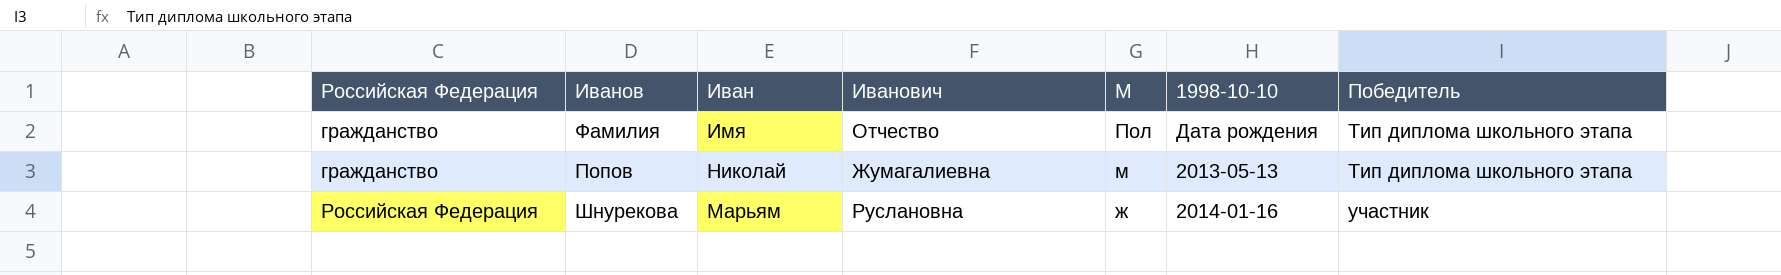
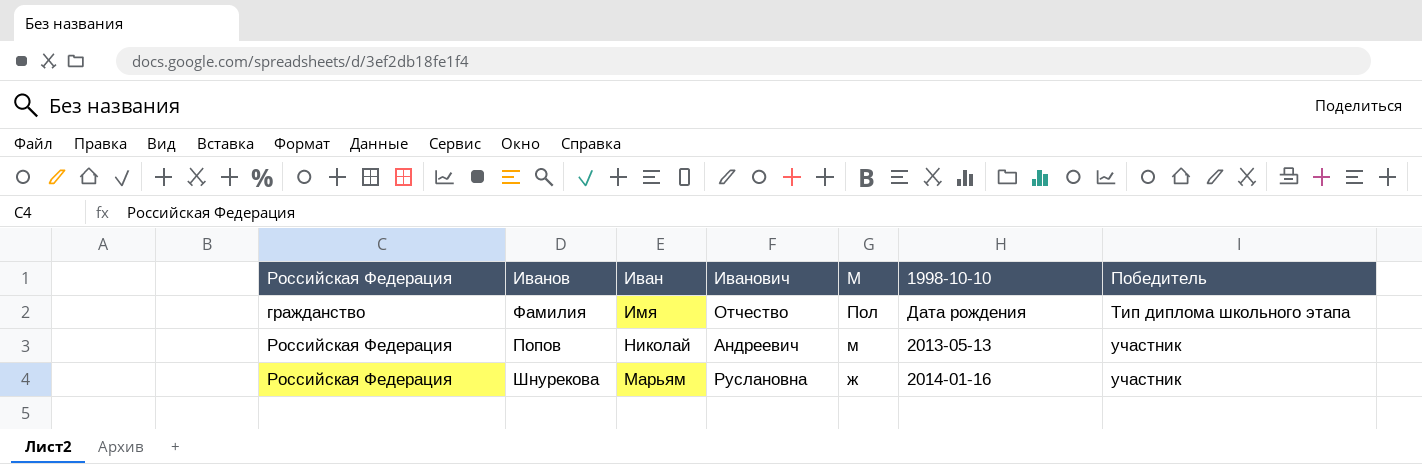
Попов | Российская Федерация: гражданство -> Российская Федерация
Попов | Иванович: Жумагалиевна -> Андреевич
Попов | Победитель: Тип диплома школьного этапа -> участник

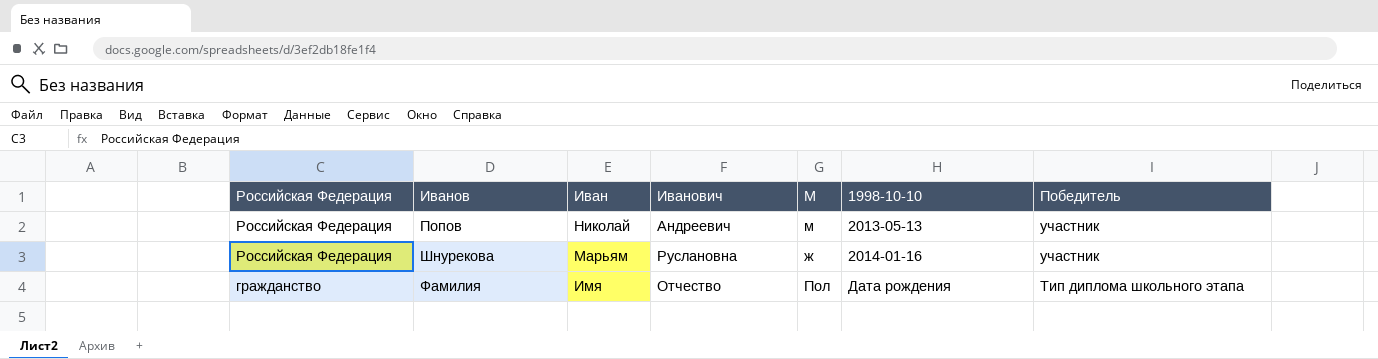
row order: Российская Федерация ascending -> Российская Федерация descending

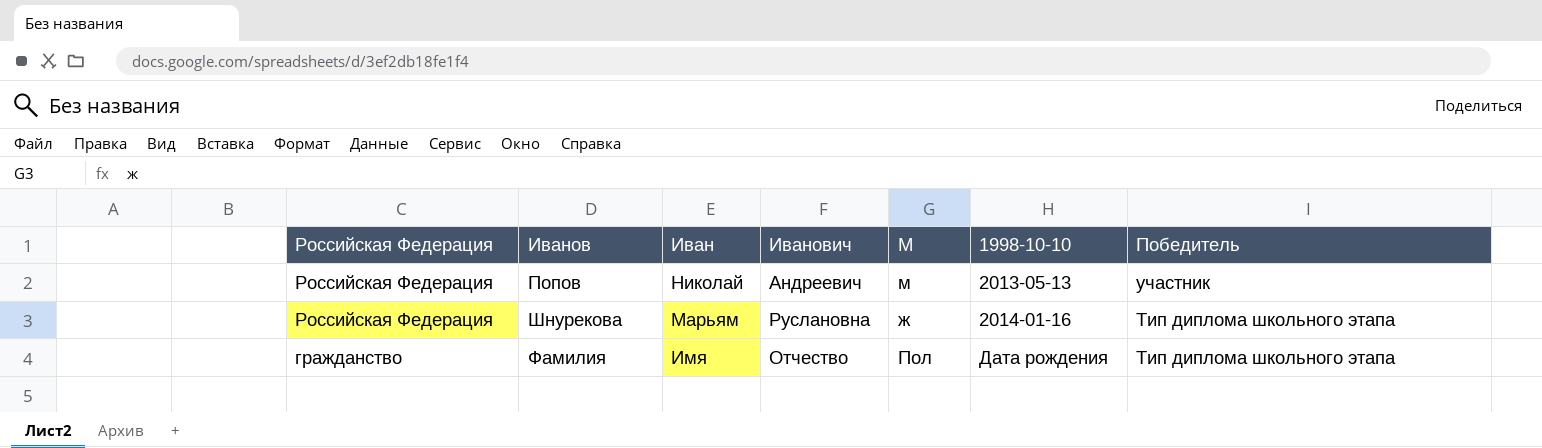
Шнурекова | Победитель: участник -> Тип диплома школьного этапа

